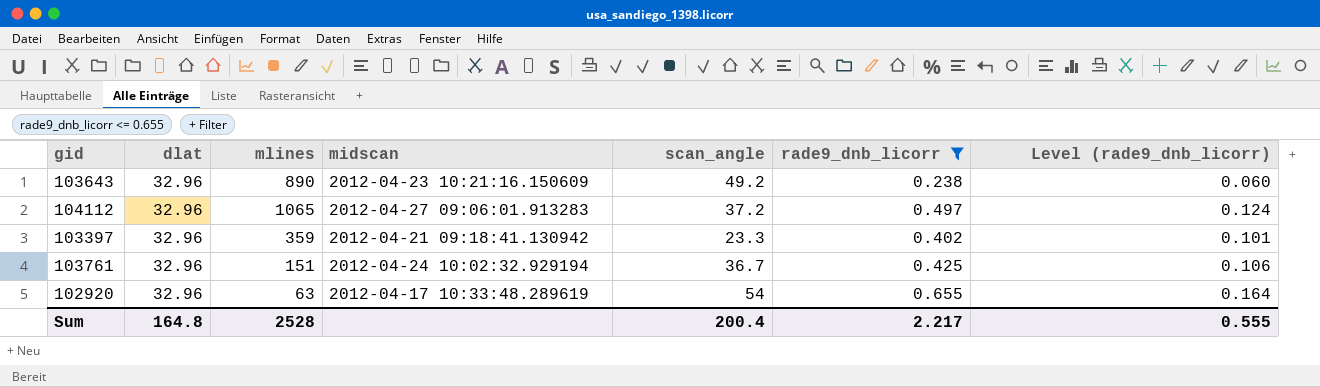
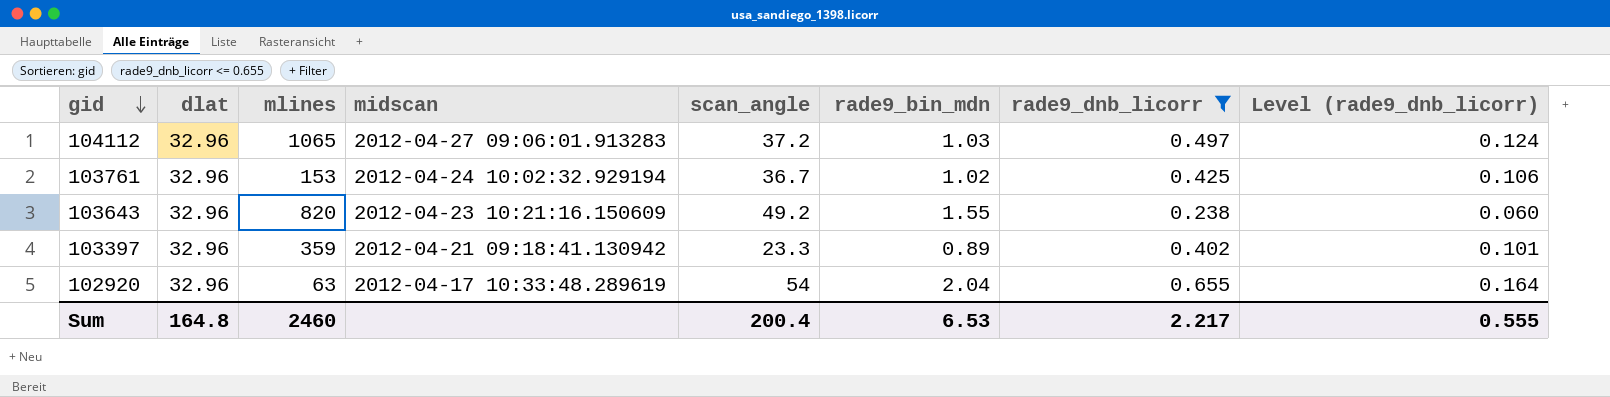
row order: none -> gid descending
column rade9_bin_mdn | position: none -> 6
103761 | mlines: 151 -> 153
103643 | mlines: 890 -> 820
Sum | mlines: 2528 -> 2460

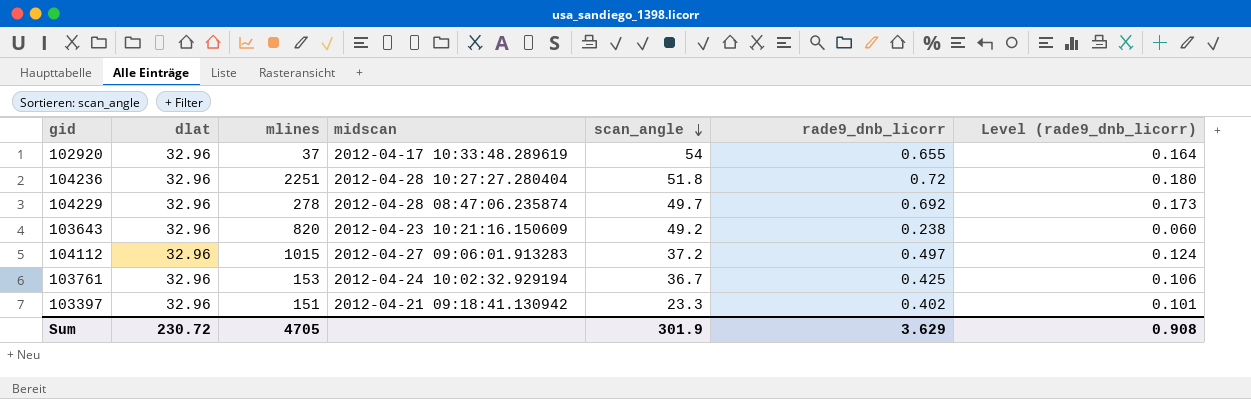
filter: rade9_dnb_licorr <= 0.655 -> none
row order: gid descending -> scan_angle descending
column rade9_bin_mdn | position: 6 -> none
102920 | mlines: 63 -> 37
104112 | mlines: 1065 -> 1015
103397 | mlines: 359 -> 151
Sum | dlat: 164.8 -> 230.72
Sum | mlines: 2460 -> 4705
Sum | scan_angle: 200.4 -> 301.9
Sum | rade9_dnb_licorr: 2.217 -> 3.629
Sum | Level (rade9_dnb_licorr): 0.555 -> 0.908

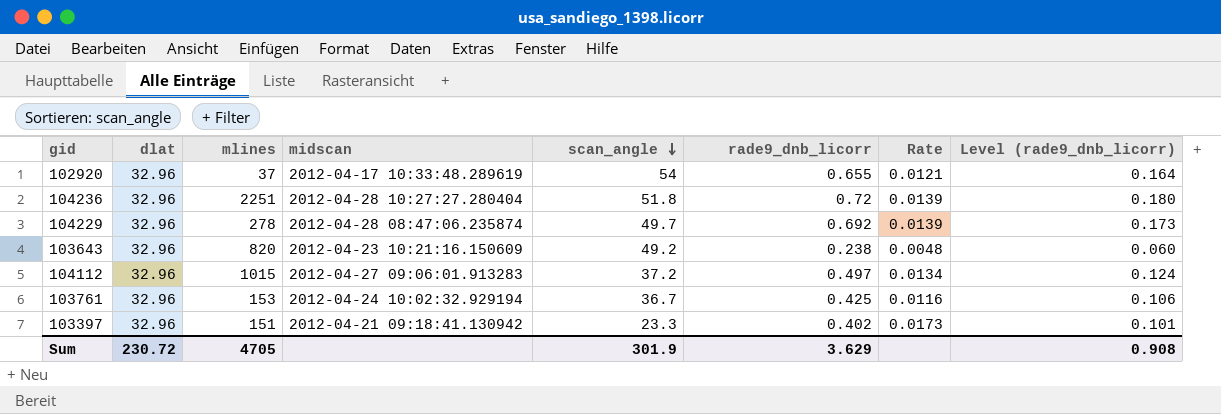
column Rate | formula: none -> [rade9_dnb_licorr] / [scan_angle]

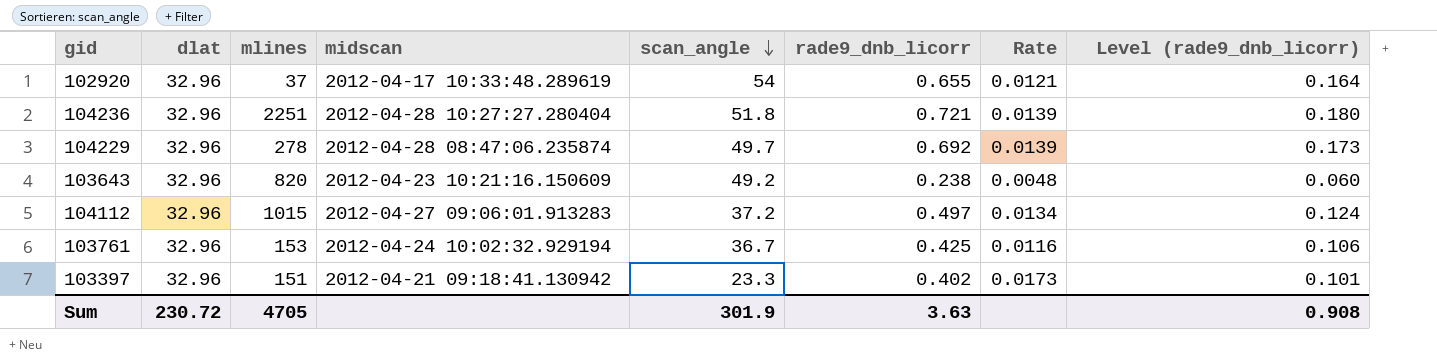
104236 | rade9_dnb_licorr: 0.72 -> 0.721
Sum | rade9_dnb_licorr: 3.629 -> 3.63

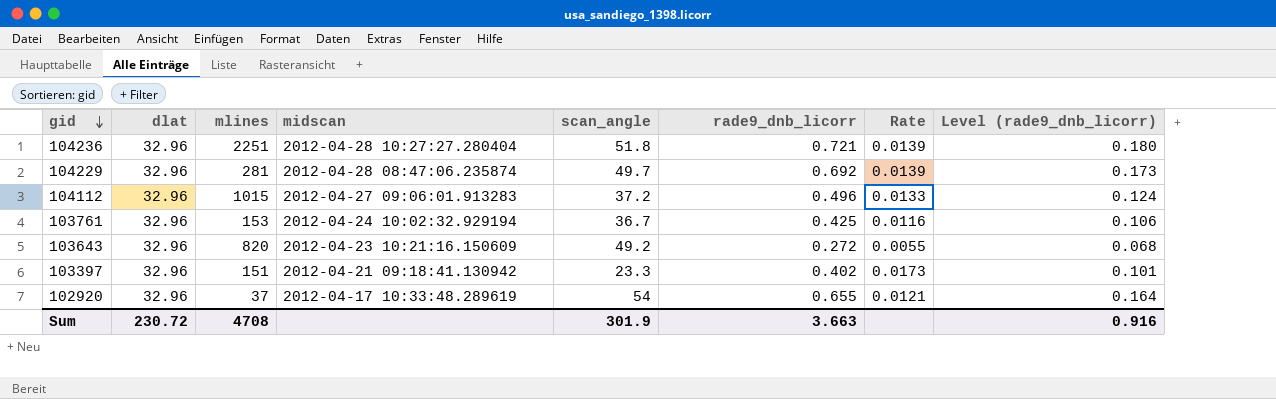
row order: scan_angle descending -> gid descending
104229 | mlines: 278 -> 281
104112 | rade9_dnb_licorr: 0.497 -> 0.496
104112 | Rate: 0.0134 -> 0.0133
103643 | rade9_dnb_licorr: 0.238 -> 0.272
103643 | Rate: 0.0048 -> 0.0055
103643 | Level (rade9_dnb_licorr): 0.060 -> 0.068
Sum | mlines: 4705 -> 4708
Sum | rade9_dnb_licorr: 3.63 -> 3.663
Sum | Level (rade9_dnb_licorr): 0.908 -> 0.916

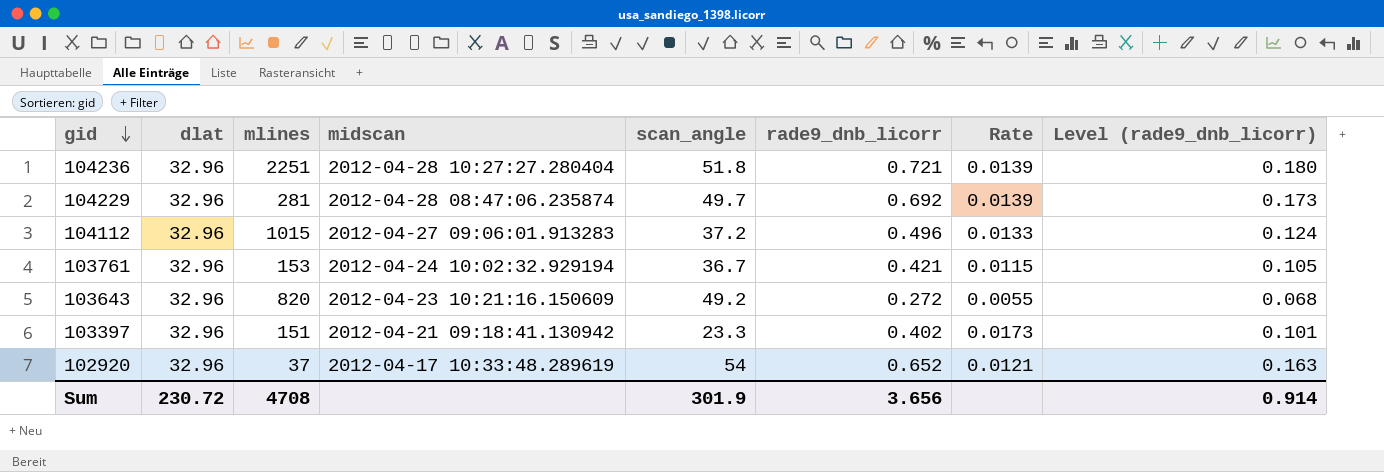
103761 | rade9_dnb_licorr: 0.425 -> 0.421
103761 | Rate: 0.0116 -> 0.0115
103761 | Level (rade9_dnb_licorr): 0.106 -> 0.105
102920 | rade9_dnb_licorr: 0.655 -> 0.652
102920 | Level (rade9_dnb_licorr): 0.164 -> 0.163
Sum | rade9_dnb_licorr: 3.663 -> 3.656
Sum | Level (rade9_dnb_licorr): 0.916 -> 0.914

